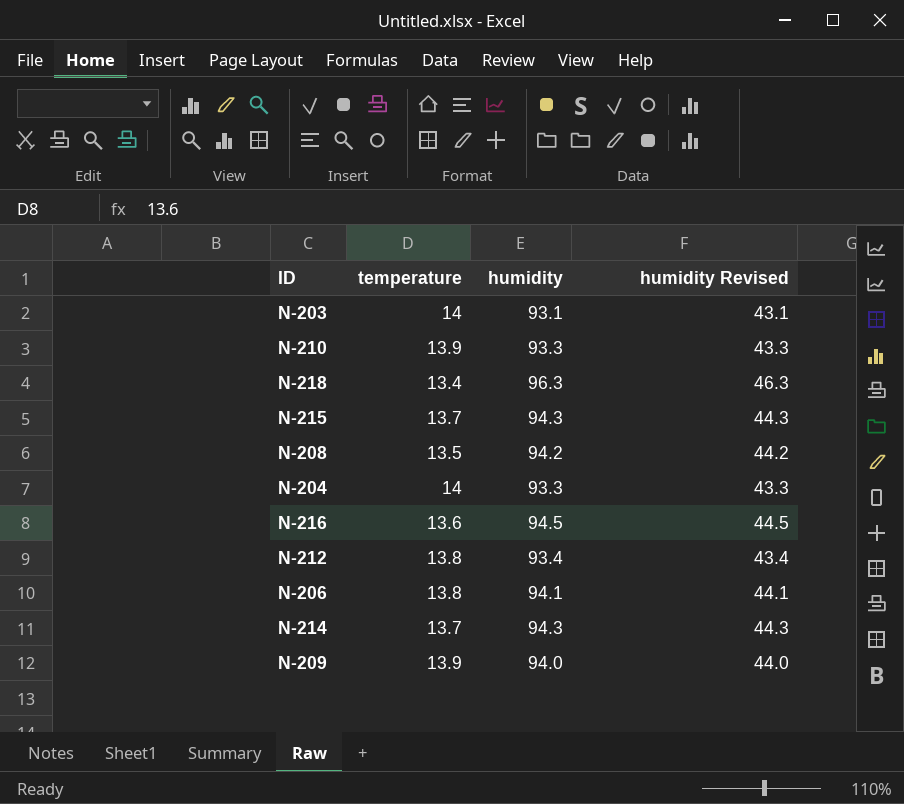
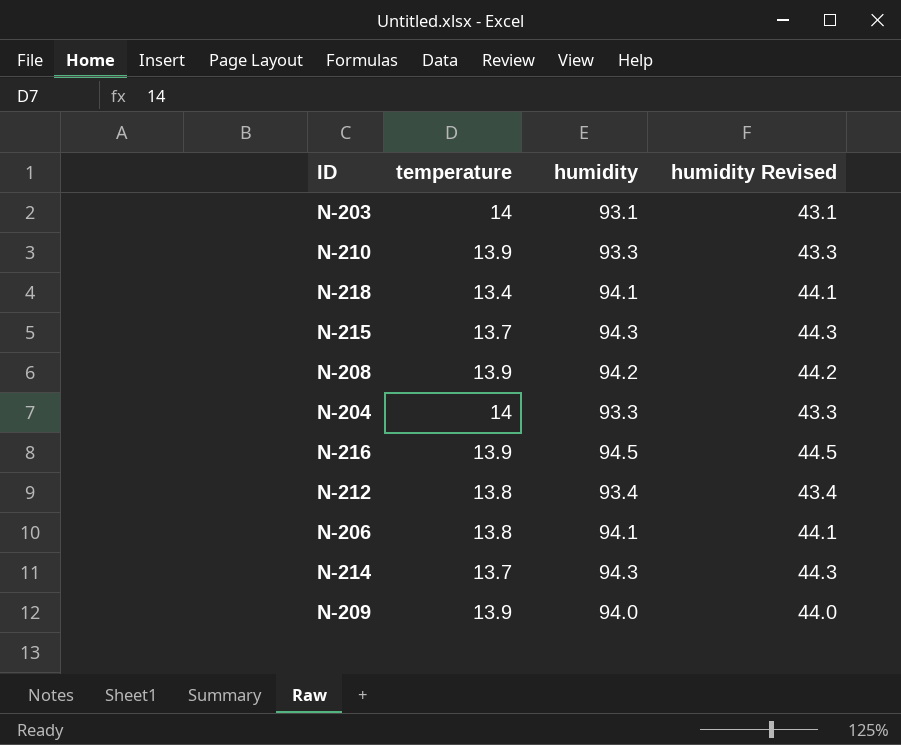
N-218 | humidity: 96.3 -> 94.1
N-218 | humidity Revised: 46.3 -> 44.1
N-208 | temperature: 13.5 -> 13.9
N-216 | temperature: 13.6 -> 13.9

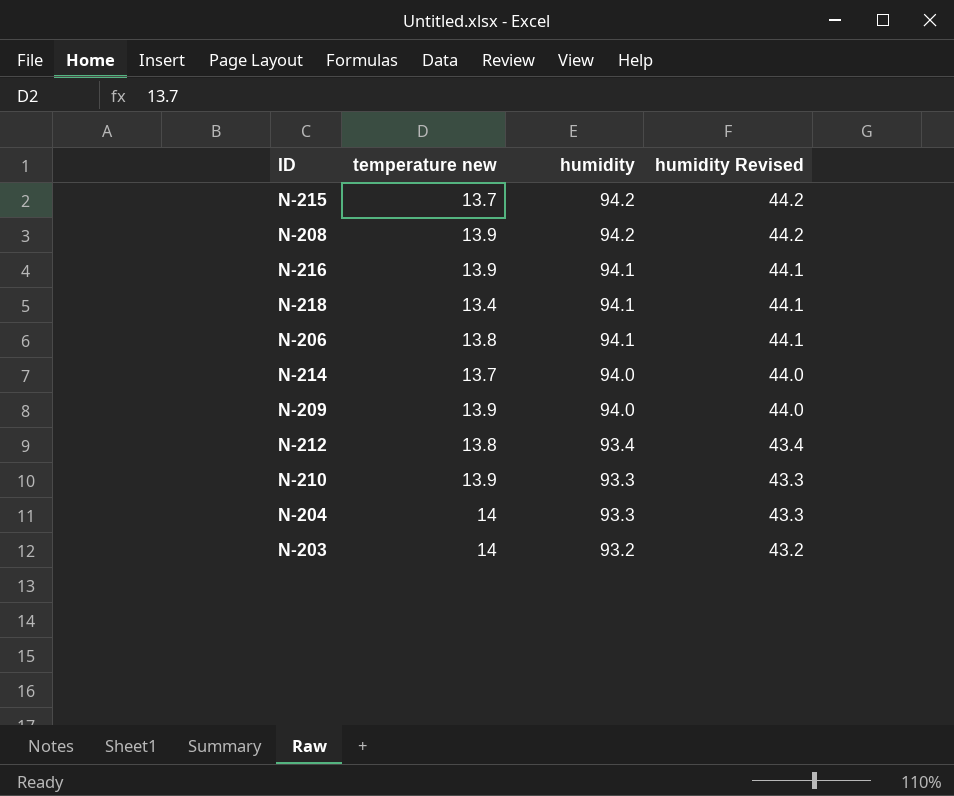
row order: none -> humidity descending
column name: temperature -> temperature new
N-215 | humidity: 94.3 -> 94.2
N-215 | humidity Revised: 44.3 -> 44.2
N-216 | humidity: 94.5 -> 94.1
N-216 | humidity Revised: 44.5 -> 44.1
N-214 | humidity: 94.3 -> 94.0
N-214 | humidity Revised: 44.3 -> 44.0
N-203 | humidity: 93.1 -> 93.2
N-203 | humidity Revised: 43.1 -> 43.2

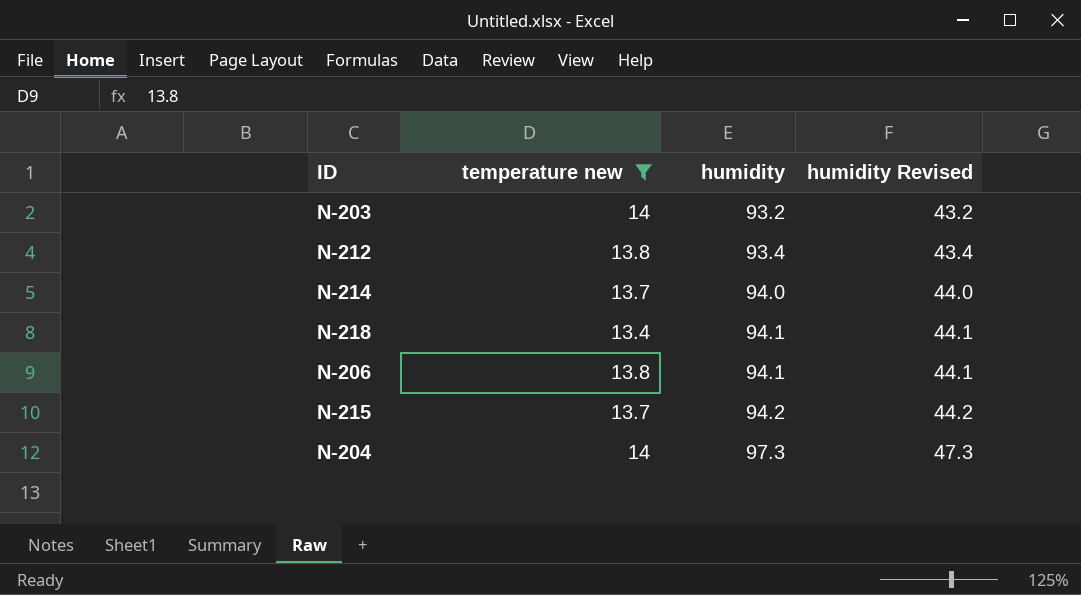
filter: none -> temperature new != 13.9
row order: humidity descending -> humidity ascending
N-204 | humidity: 93.3 -> 97.3
N-204 | humidity Revised: 43.3 -> 47.3

